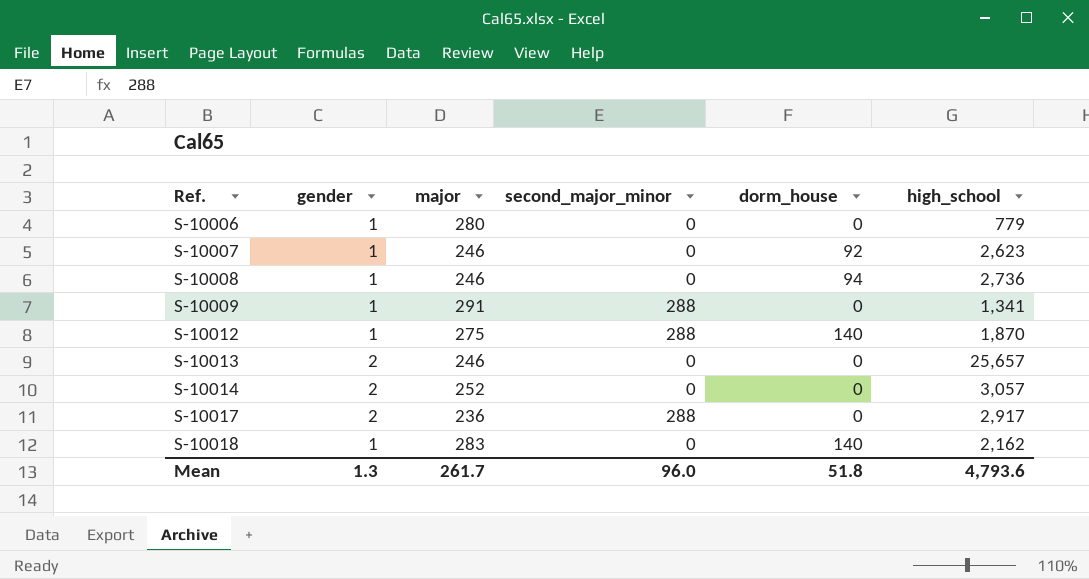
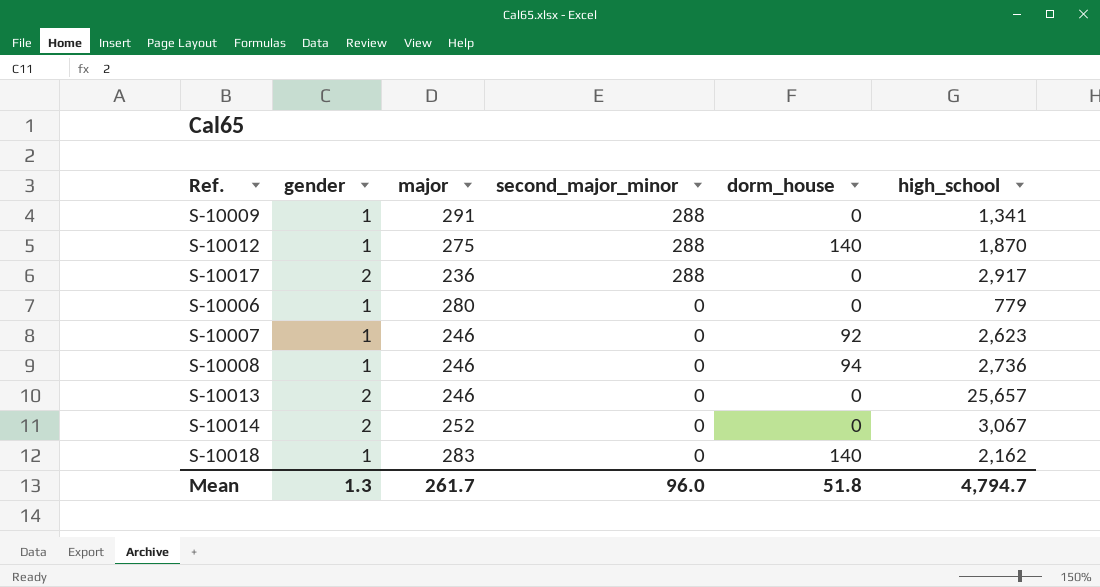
row order: Ref. ascending -> second_major_minor descending
S-10014 | high_school: 3,057 -> 3,067
Mean | high_school: 4,793.6 -> 4,794.7

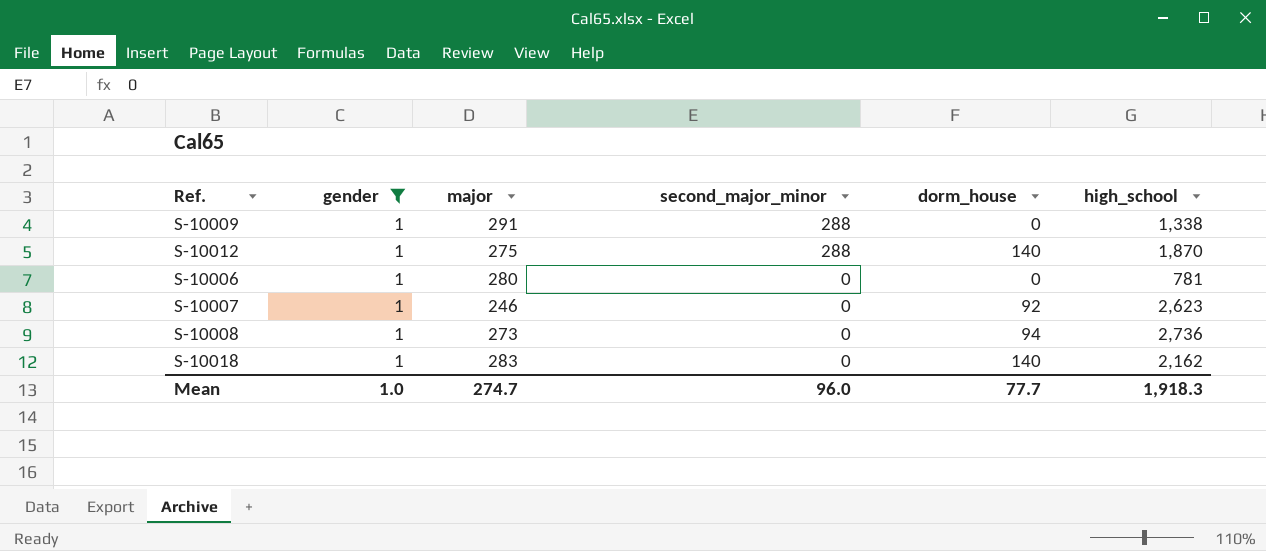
filter: none -> gender = 1
S-10009 | high_school: 1,341 -> 1,338
S-10006 | high_school: 779 -> 781
S-10008 | major: 246 -> 273
Mean | gender: 1.3 -> 1.0
Mean | major: 261.7 -> 274.7
Mean | dorm_house: 51.8 -> 77.7
Mean | high_school: 4,794.7 -> 1,918.3

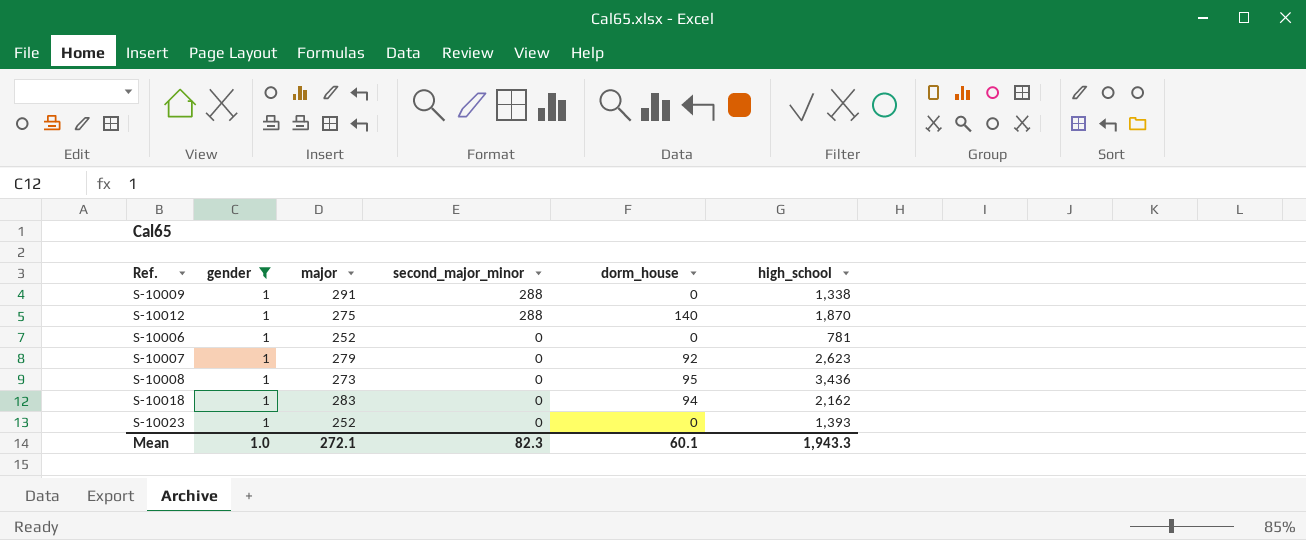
S-10006 | major: 280 -> 252
S-10007 | major: 246 -> 279
S-10008 | dorm_house: 94 -> 95
S-10008 | high_school: 2,736 -> 3,436
S-10018 | dorm_house: 140 -> 94
row S-10023: none -> 1 | 252 | 0 | 0 | 1,393
Mean | major: 274.7 -> 272.1
Mean | second_major_minor: 96.0 -> 82.3
Mean | dorm_house: 77.7 -> 60.1
Mean | high_school: 1,918.3 -> 1,943.3

